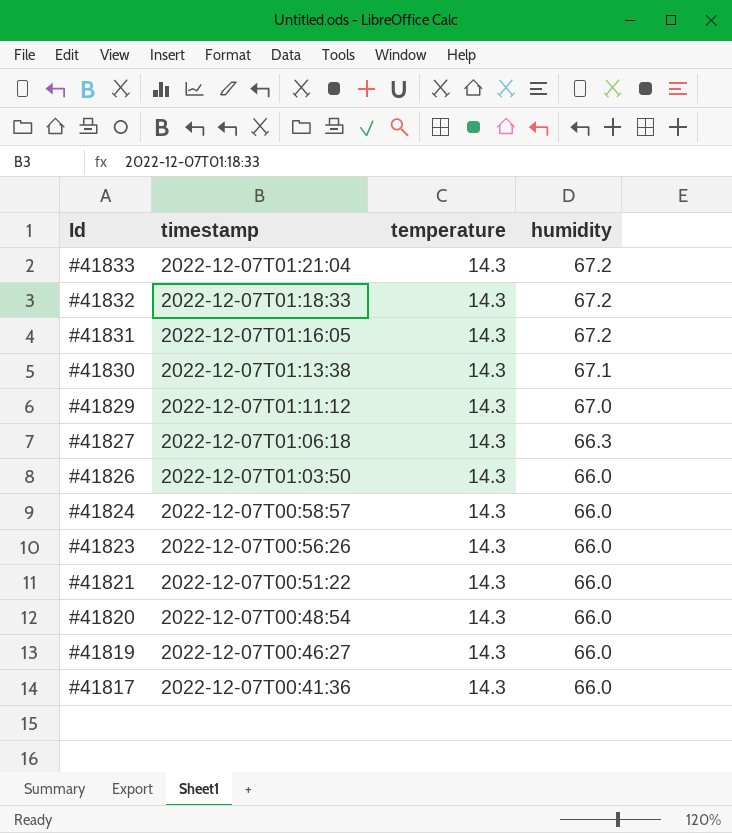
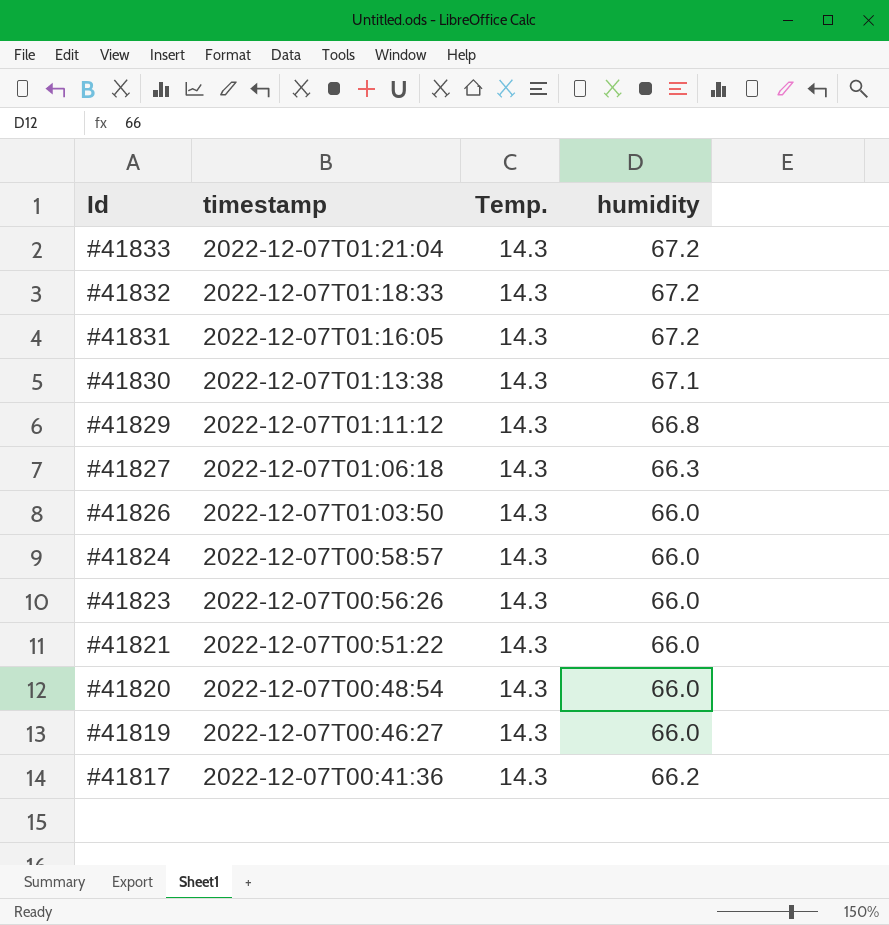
column name: temperature -> Temp.
#41829 | humidity: 67.0 -> 66.8
#41817 | humidity: 66.0 -> 66.2

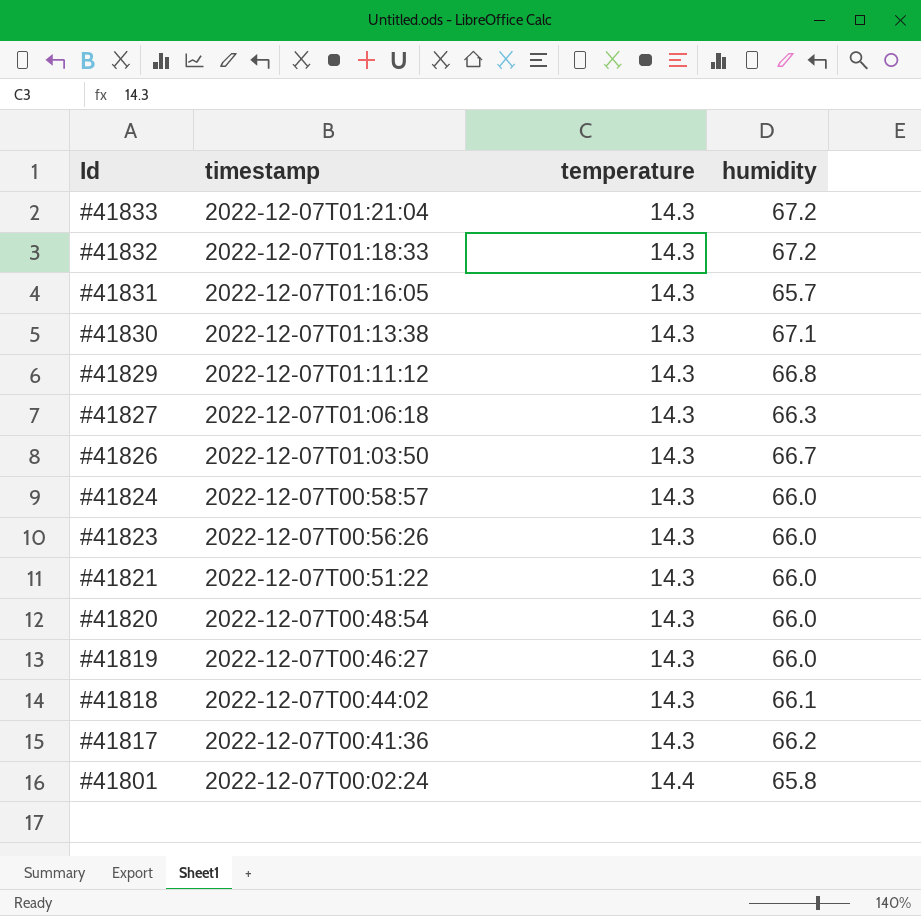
column name: Temp. -> temperature
#41831 | humidity: 67.2 -> 65.7
#41826 | humidity: 66.0 -> 66.7
row #41818: none -> 2022-12-07T00:44:02 | 14.3 | 66.1
row #41801: none -> 2022-12-07T00:02:24 | 14.4 | 65.8

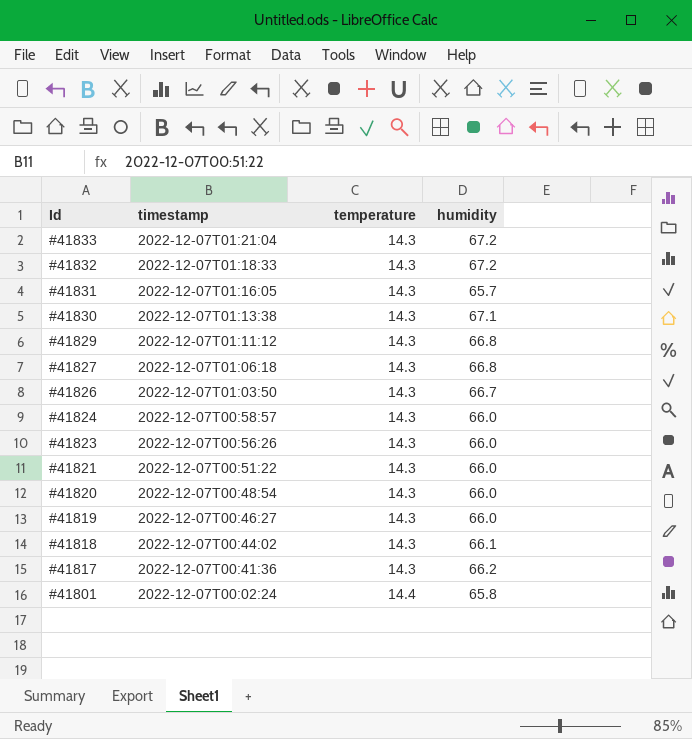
#41827 | humidity: 66.3 -> 66.8

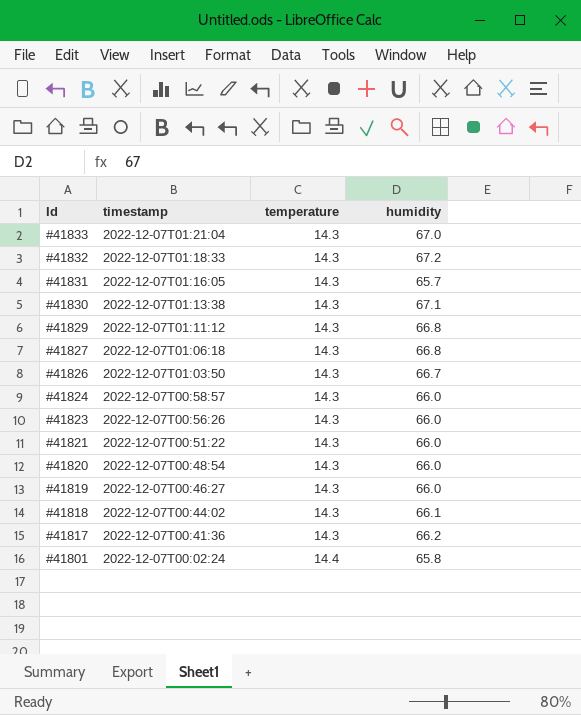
#41833 | humidity: 67.2 -> 67.0

